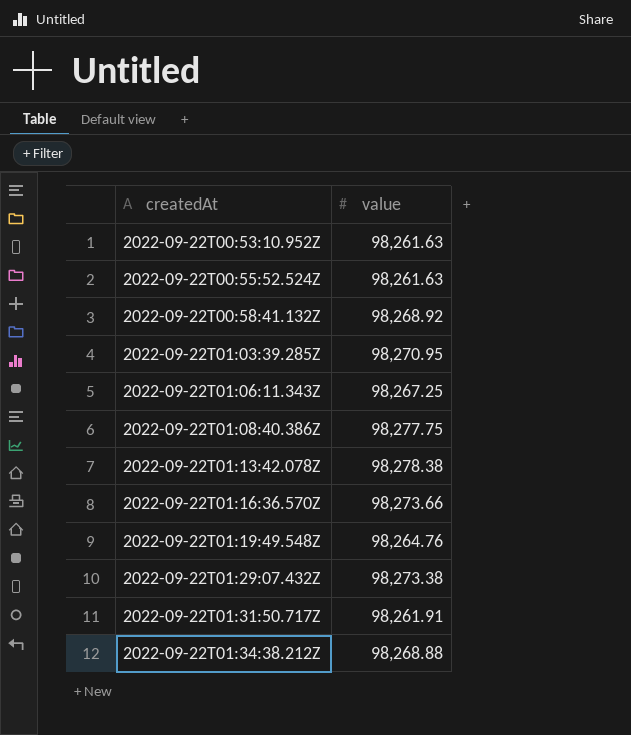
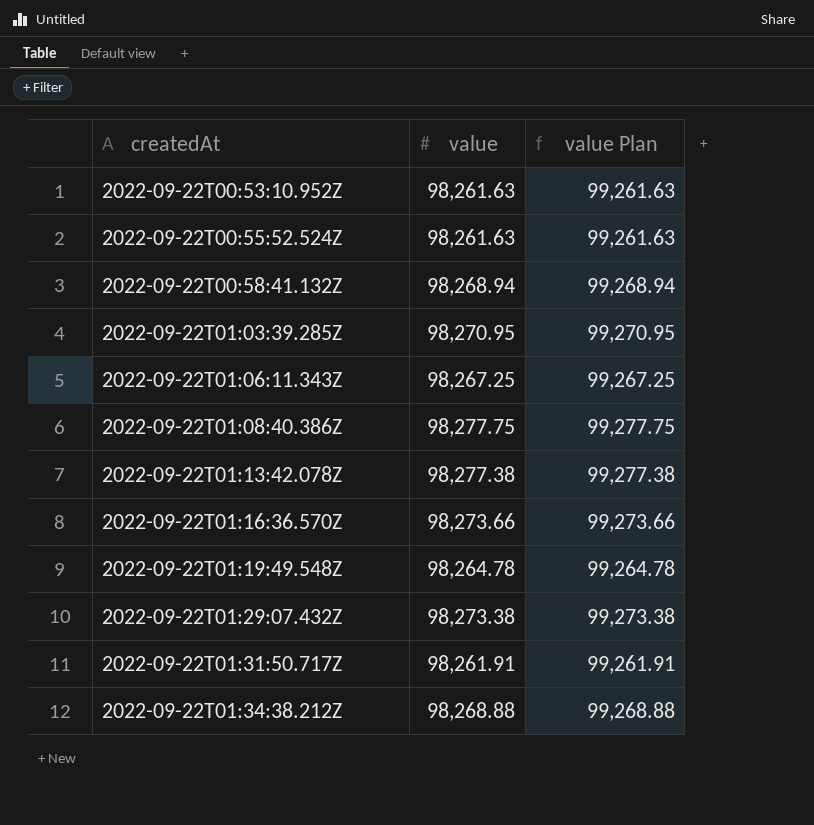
column value Plan | formula: none -> [value] + 1000
2022-09-22T00:58:41.132Z | value: 98,268.92 -> 98,268.94
2022-09-22T01:13:42.078Z | value: 98,278.38 -> 98,277.38
2022-09-22T01:19:49.548Z | value: 98,264.76 -> 98,264.78

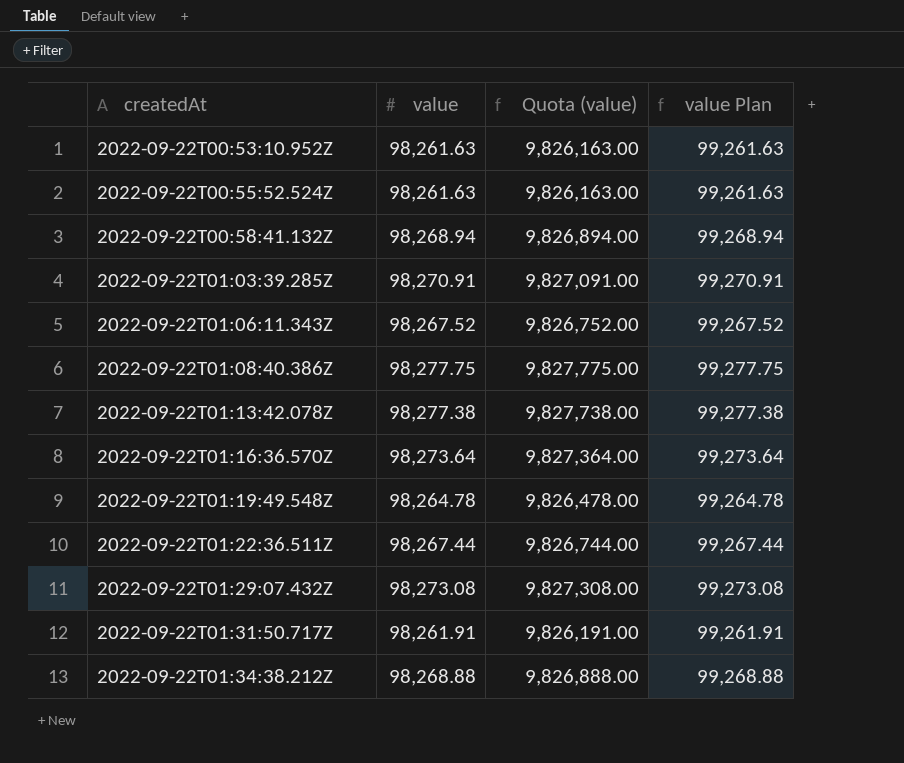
column Quota (value) | formula: none -> [value] * 100
2022-09-22T01:03:39.285Z | value: 98,270.95 -> 98,270.91
2022-09-22T01:03:39.285Z | value Plan: 99,270.95 -> 99,270.91
2022-09-22T01:06:11.343Z | value: 98,267.25 -> 98,267.52
2022-09-22T01:06:11.343Z | value Plan: 99,267.25 -> 99,267.52
2022-09-22T01:16:36.570Z | value: 98,273.66 -> 98,273.64
2022-09-22T01:16:36.570Z | value Plan: 99,273.66 -> 99,273.64
row 2022-09-22T01:22:36.511Z: none -> 98,267.44 | 9,826,744.00 | 99,267.44
2022-09-22T01:29:07.432Z | value: 98,273.38 -> 98,273.08
2022-09-22T01:29:07.432Z | value Plan: 99,273.38 -> 99,273.08

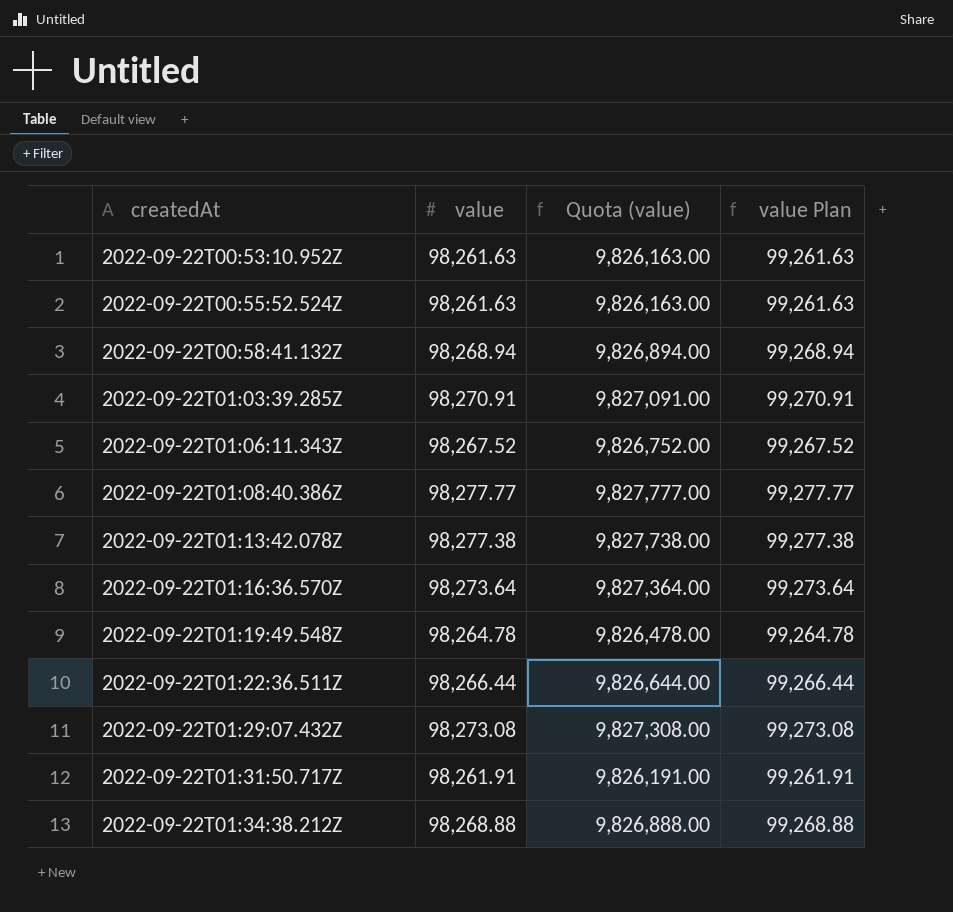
2022-09-22T01:08:40.386Z | value: 98,277.75 -> 98,277.77
2022-09-22T01:08:40.386Z | Quota (value): 9,827,775.00 -> 9,827,777.00
2022-09-22T01:08:40.386Z | value Plan: 99,277.75 -> 99,277.77
2022-09-22T01:22:36.511Z | value: 98,267.44 -> 98,266.44
2022-09-22T01:22:36.511Z | Quota (value): 9,826,744.00 -> 9,826,644.00
2022-09-22T01:22:36.511Z | value Plan: 99,267.44 -> 99,266.44

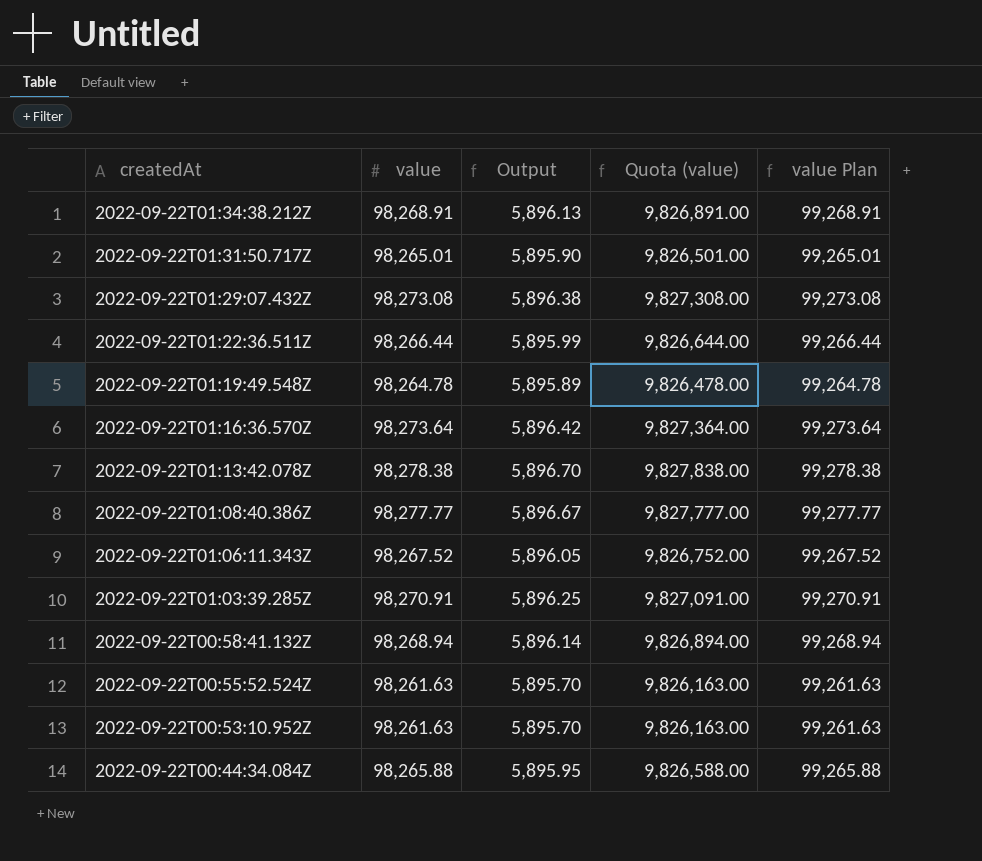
row order: createdAt ascending -> createdAt descending
column Output | formula: none -> [value] * 0.06
2022-09-22T01:34:38.212Z | value: 98,268.88 -> 98,268.91
2022-09-22T01:34:38.212Z | Quota (value): 9,826,888.00 -> 9,826,891.00
2022-09-22T01:34:38.212Z | value Plan: 99,268.88 -> 99,268.91
2022-09-22T01:31:50.717Z | value: 98,261.91 -> 98,265.01
2022-09-22T01:31:50.717Z | Quota (value): 9,826,191.00 -> 9,826,501.00
2022-09-22T01:31:50.717Z | value Plan: 99,261.91 -> 99,265.01
2022-09-22T01:13:42.078Z | value: 98,277.38 -> 98,278.38
2022-09-22T01:13:42.078Z | Quota (value): 9,827,738.00 -> 9,827,838.00
2022-09-22T01:13:42.078Z | value Plan: 99,277.38 -> 99,278.38
row 2022-09-22T00:44:34.084Z: none -> 98,265.88 | 5,895.95 | 9,826,588.00 | 99,265.88

